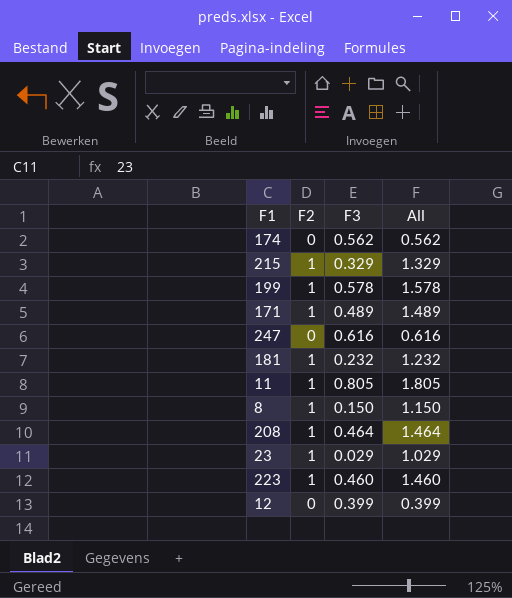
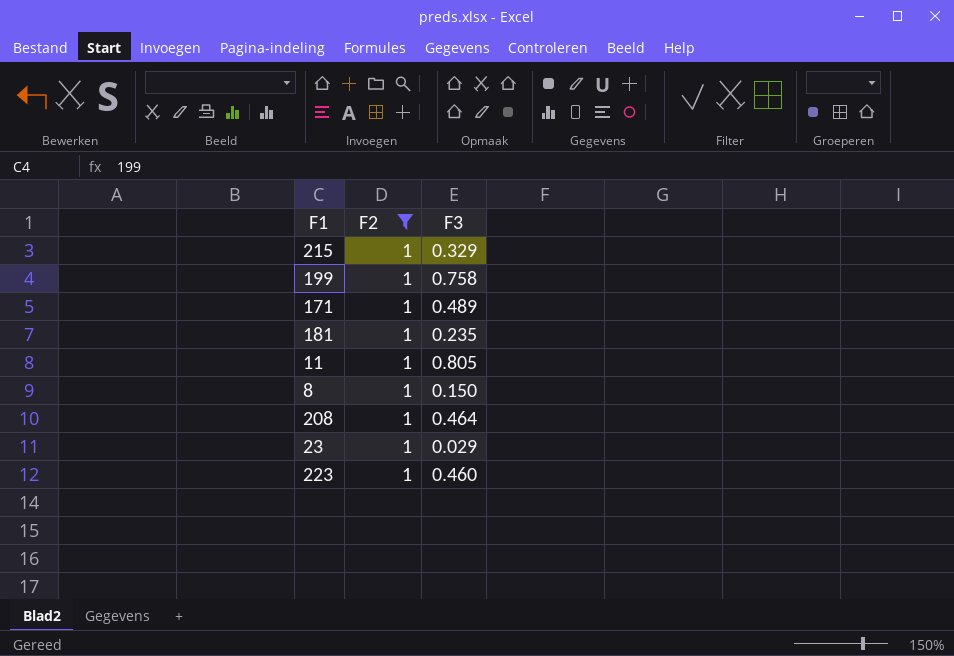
filter: none -> F2 = 1
column All | formula: [F2] + [F3] -> none
199 | F3: 0.578 -> 0.758
181 | F3: 0.232 -> 0.235

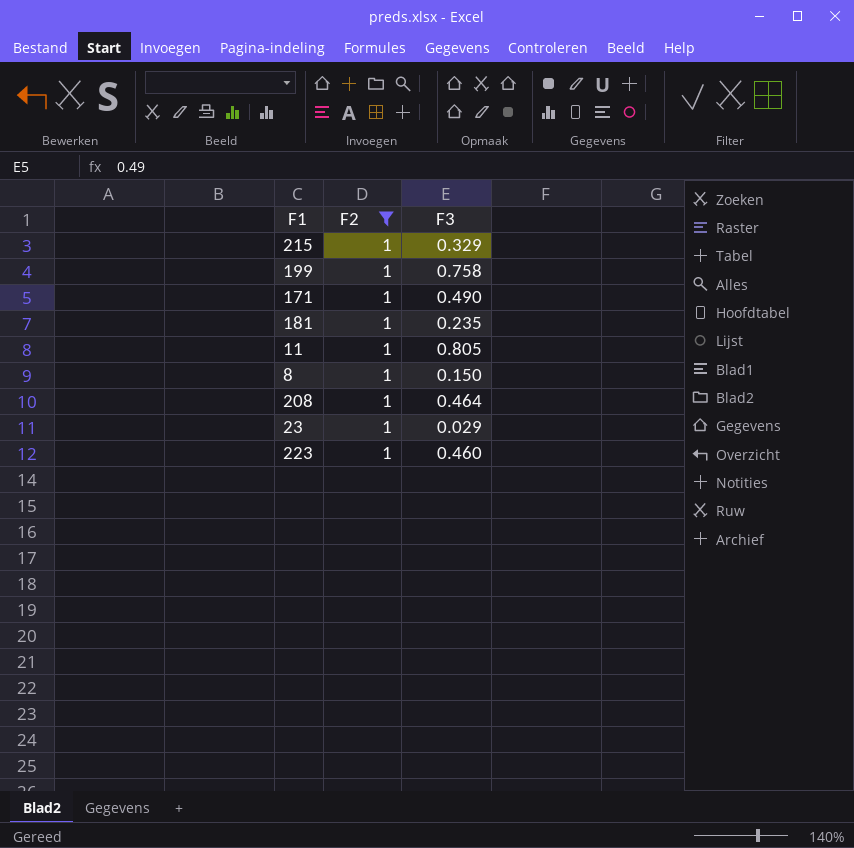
171 | F3: 0.489 -> 0.490

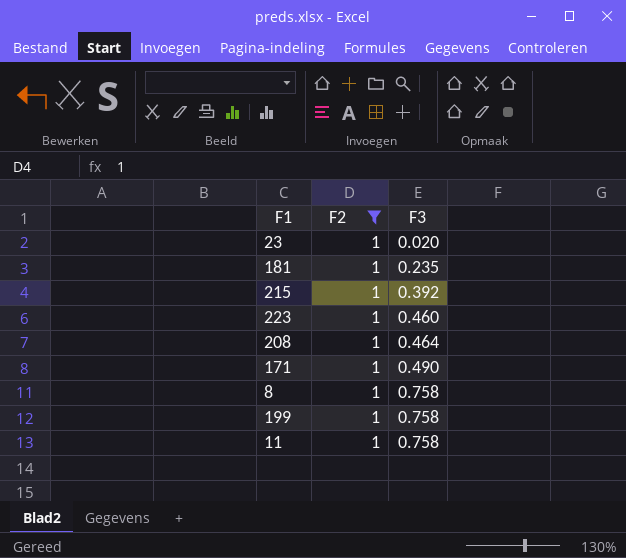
row order: none -> F3 ascending
23 | F3: 0.029 -> 0.020
215 | F3: 0.329 -> 0.392
8 | F3: 0.150 -> 0.758
11 | F3: 0.805 -> 0.758

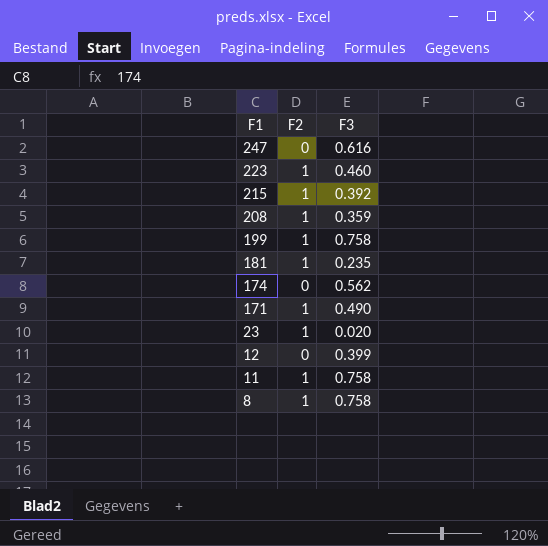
filter: F2 = 1 -> none
row order: F3 ascending -> F1 descending
208 | F3: 0.464 -> 0.359

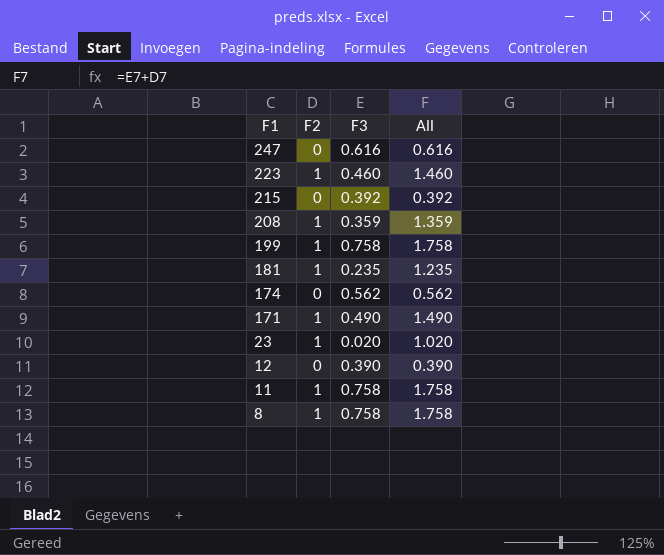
column All | formula: none -> [F2] + [F3]
215 | F2: 1 -> 0
12 | F3: 0.399 -> 0.390

